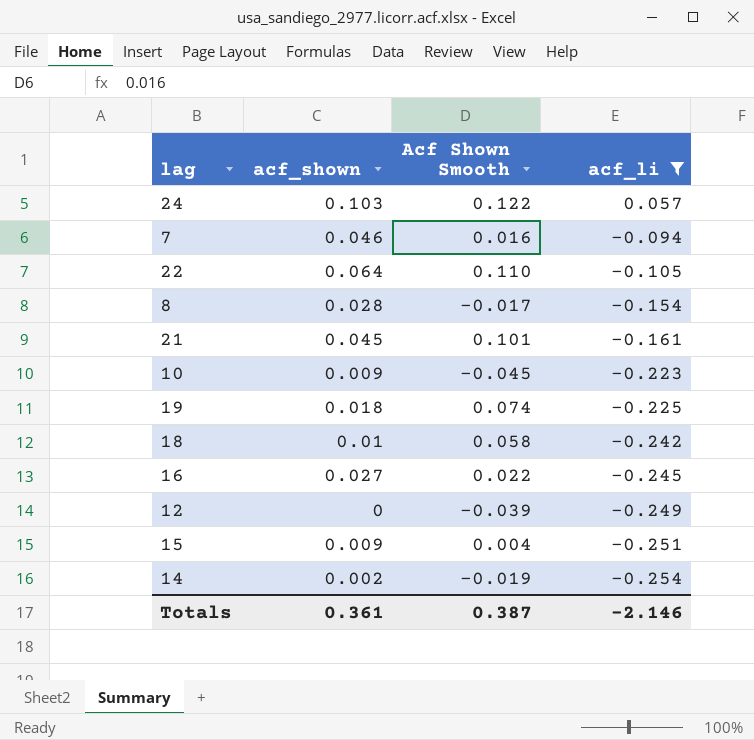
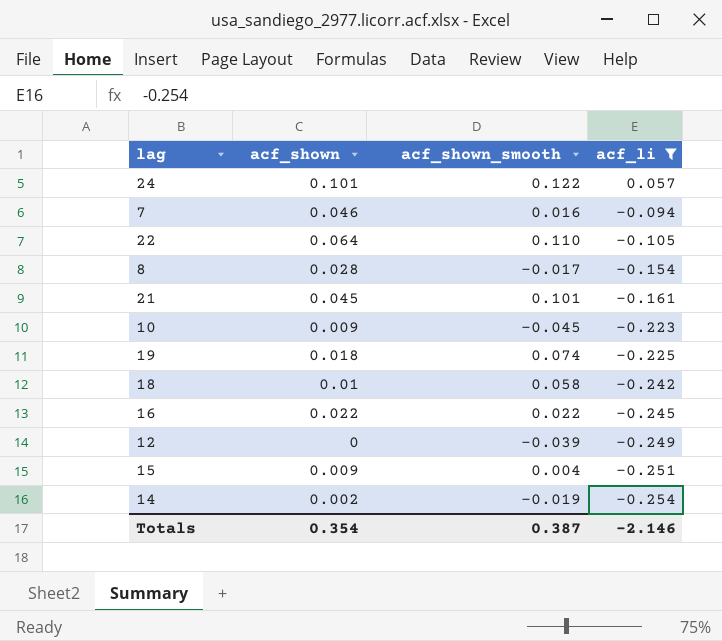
column name: Acf Shown Smooth -> acf_shown_smooth
24 | acf_shown: 0.103 -> 0.101
16 | acf_shown: 0.027 -> 0.022
Totals | acf_shown: 0.361 -> 0.354

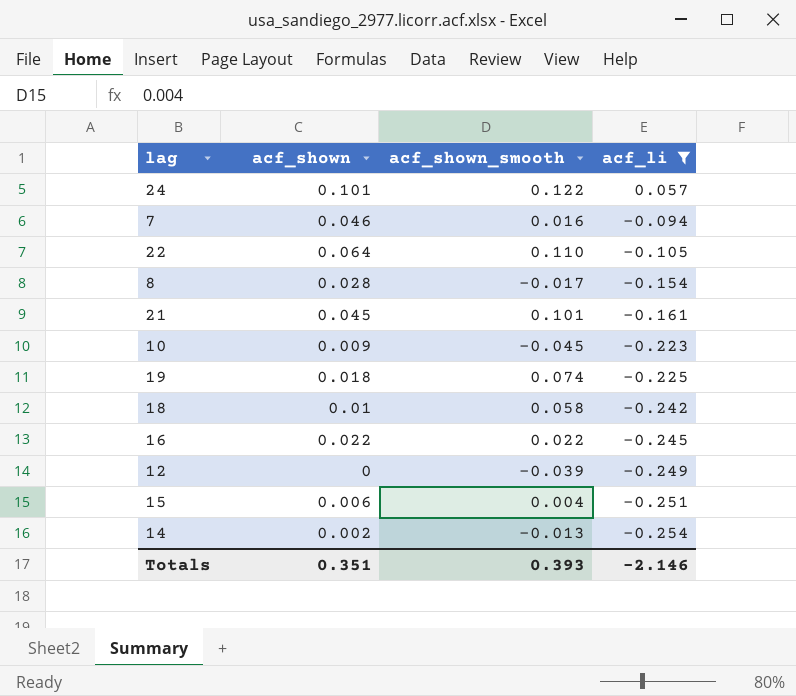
15 | acf_shown: 0.009 -> 0.006
14 | acf_shown_smooth: -0.019 -> -0.013
Totals | acf_shown: 0.354 -> 0.351
Totals | acf_shown_smooth: 0.387 -> 0.393

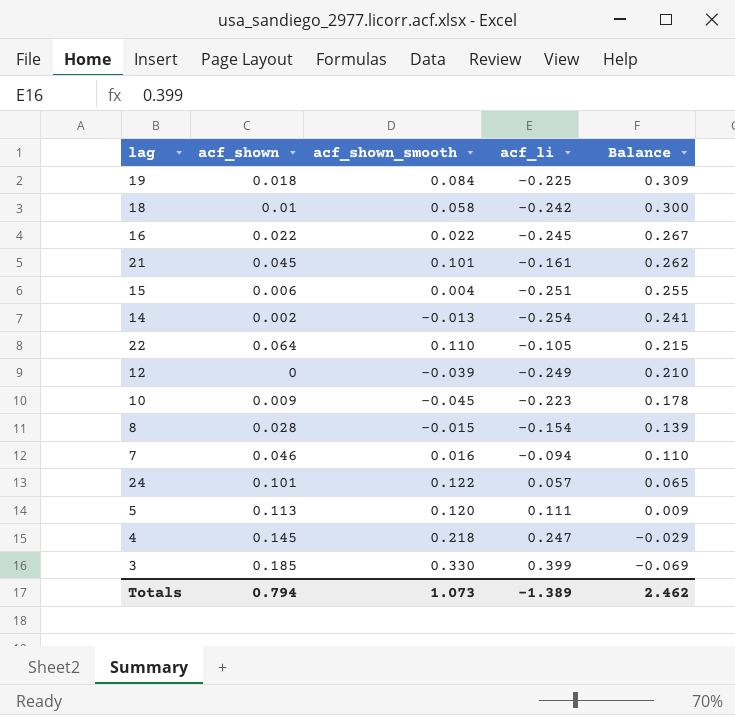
filter: acf_li <= 0.057 -> none
row order: acf_li descending -> Balance descending
column Balance | formula: none -> [acf_shown_smooth] - [acf_li]
19 | acf_shown_smooth: 0.074 -> 0.084
8 | acf_shown_smooth: -0.017 -> -0.015
Totals | acf_shown: 0.351 -> 0.794
Totals | acf_shown_smooth: 0.393 -> 1.073
Totals | acf_li: -2.146 -> -1.389

